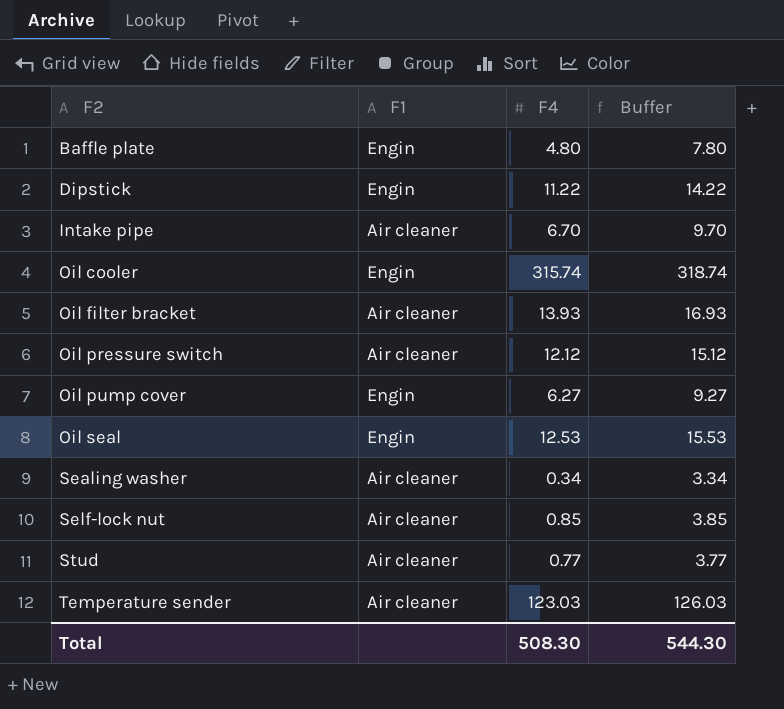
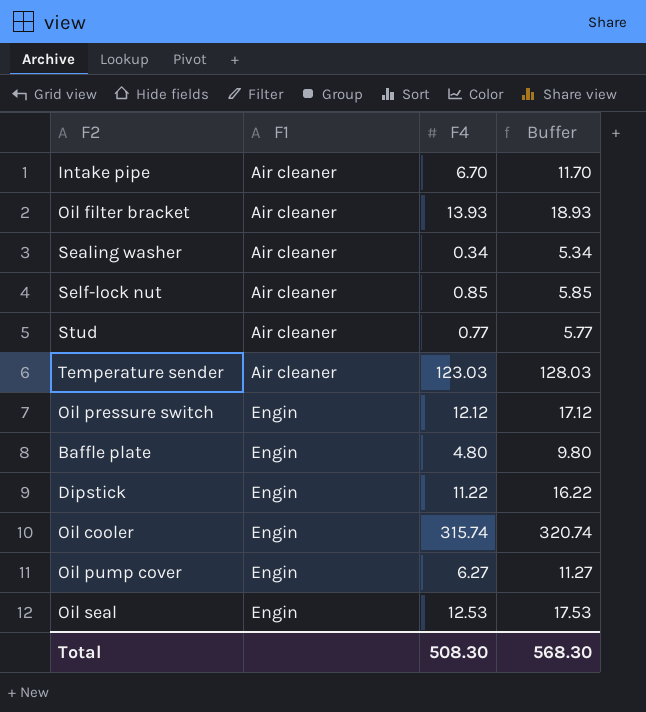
row order: F2 ascending -> F1 ascending
column Buffer | formula: [F4] + 3 -> [F4] + 5
Oil pressure switch | F1: Air cleaner -> Engin
Total | Buffer: 544.30 -> 568.30

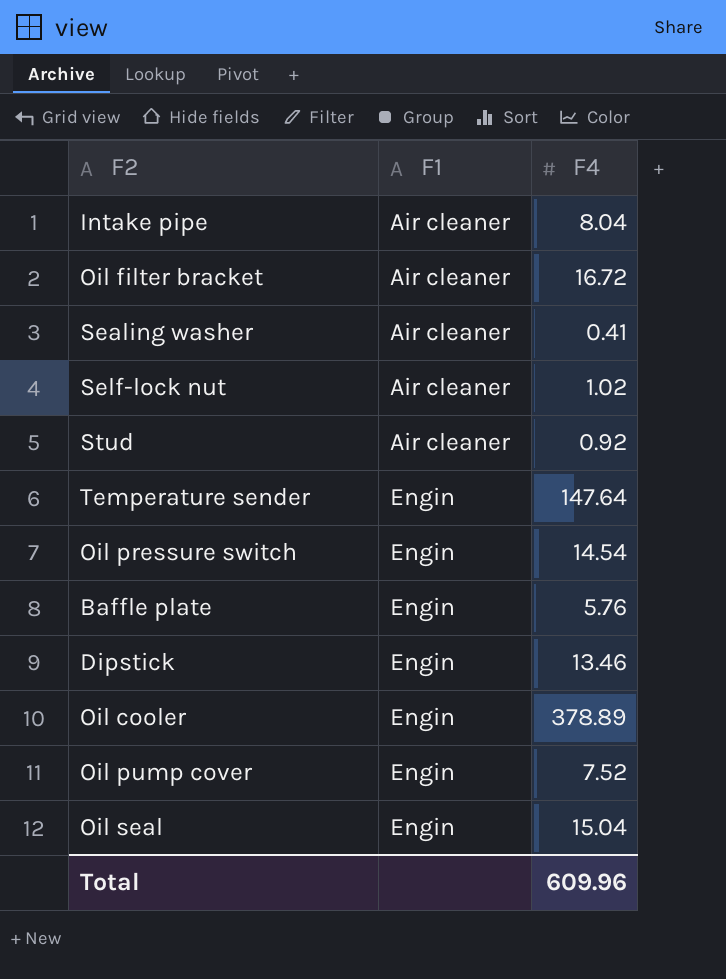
column Buffer | formula: [F4] + 5 -> none
Intake pipe | F4: 6.70 -> 8.04
Oil filter bracket | F4: 13.93 -> 16.72
Sealing washer | F4: 0.34 -> 0.41
Self-lock nut | F4: 0.85 -> 1.02
Stud | F4: 0.77 -> 0.92
Temperature sender | F1: Air cleaner -> Engin
Temperature sender | F4: 123.03 -> 147.64
Oil pressure switch | F4: 12.12 -> 14.54
Baffle plate | F4: 4.80 -> 5.76
Dipstick | F4: 11.22 -> 13.46
Oil cooler | F4: 315.74 -> 378.89
Oil pump cover | F4: 6.27 -> 7.52
Oil seal | F4: 12.53 -> 15.04
Total | F4: 508.30 -> 609.96

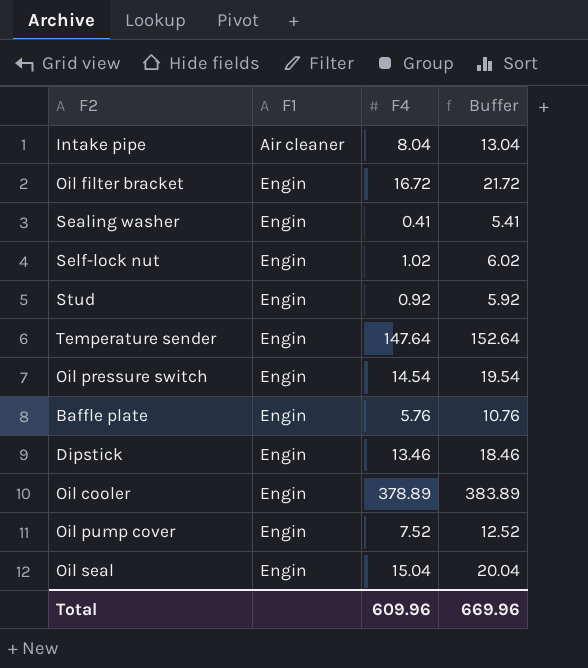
column Buffer | formula: none -> [F4] + 5
Oil filter bracket | F1: Air cleaner -> Engin
Sealing washer | F1: Air cleaner -> Engin
Self-lock nut | F1: Air cleaner -> Engin
Stud | F1: Air cleaner -> Engin

